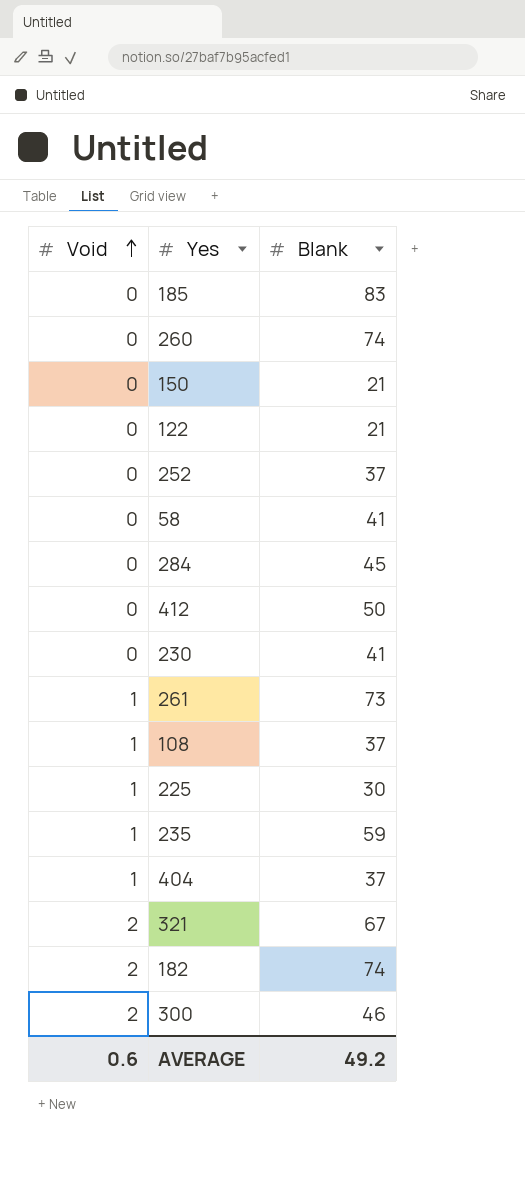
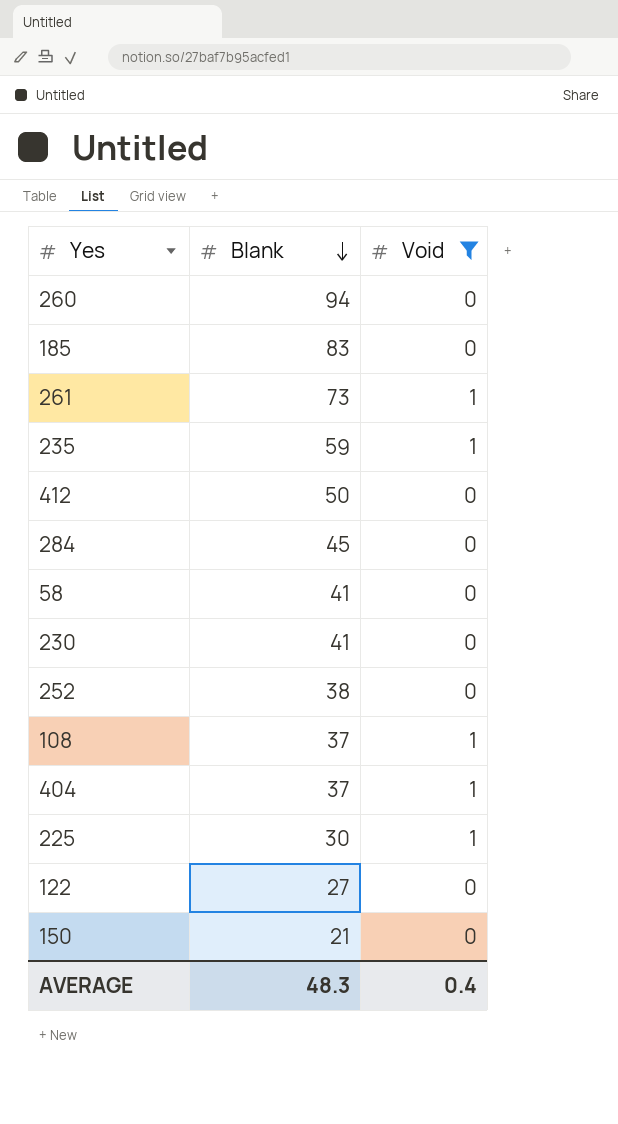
filter: none -> Void != 2
row order: Void ascending -> Blank descending
column Void | position: 1 -> 3
260 | Blank: 74 -> 94
252 | Blank: 37 -> 38
122 | Blank: 21 -> 27
AVERAGE | Blank: 49.2 -> 48.3
AVERAGE | Void: 0.6 -> 0.4

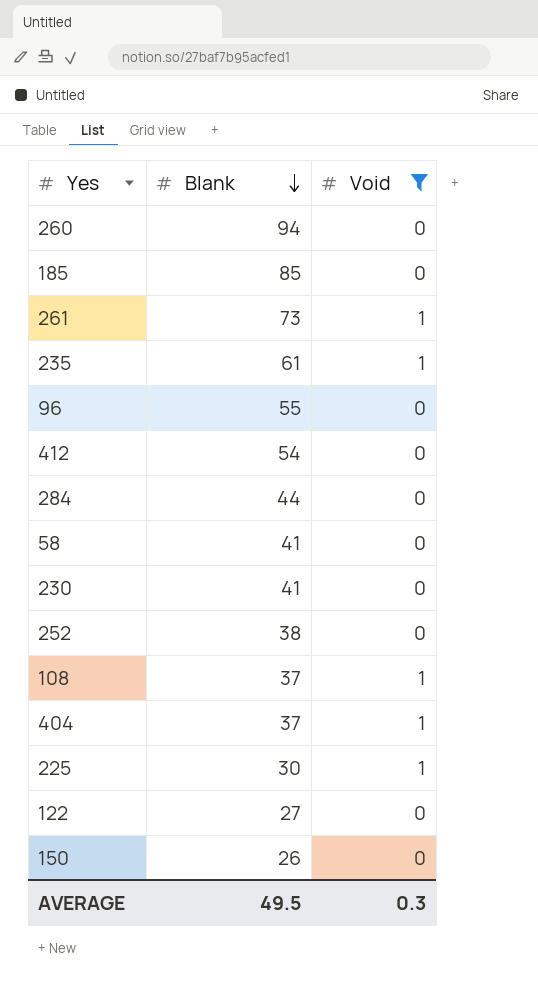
185 | Blank: 83 -> 85
235 | Blank: 59 -> 61
row 96: none -> 55 | 0
412 | Blank: 50 -> 54
284 | Blank: 45 -> 44
150 | Blank: 21 -> 26
AVERAGE | Blank: 48.3 -> 49.5
AVERAGE | Void: 0.4 -> 0.3

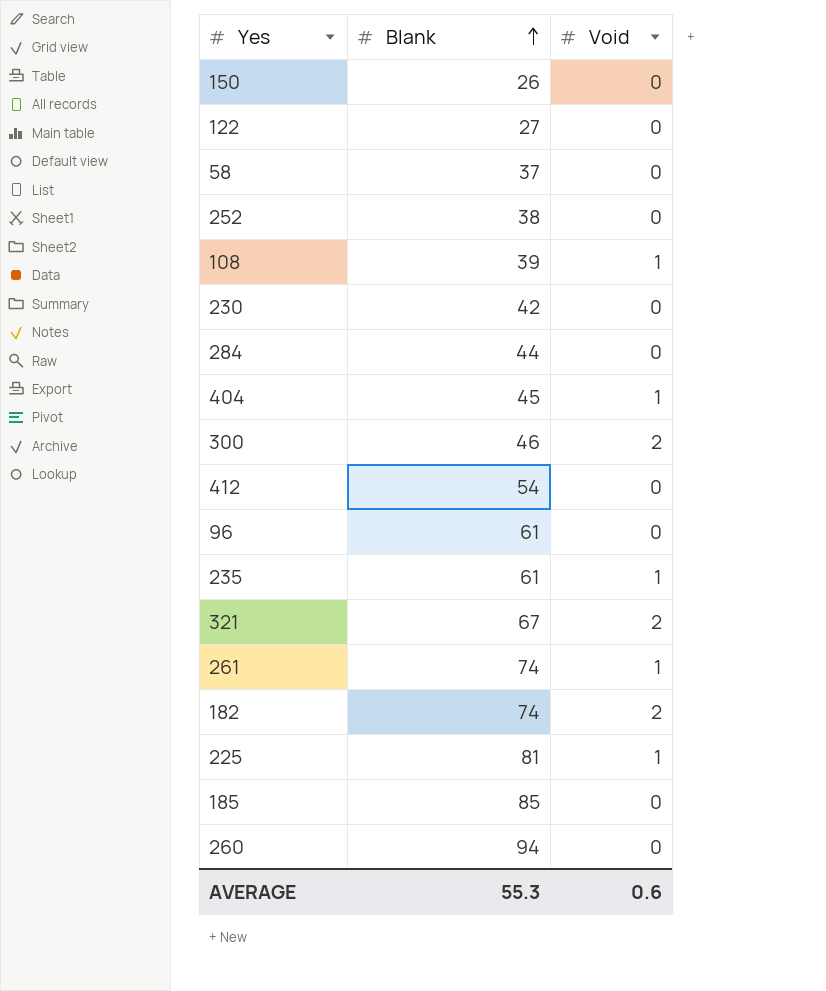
filter: Void != 2 -> none
row order: Blank descending -> Blank ascending
58 | Blank: 41 -> 37
108 | Blank: 37 -> 39
230 | Blank: 41 -> 42
404 | Blank: 37 -> 45
96 | Blank: 55 -> 61
261 | Blank: 73 -> 74
225 | Blank: 30 -> 81
AVERAGE | Blank: 49.5 -> 55.3
AVERAGE | Void: 0.3 -> 0.6

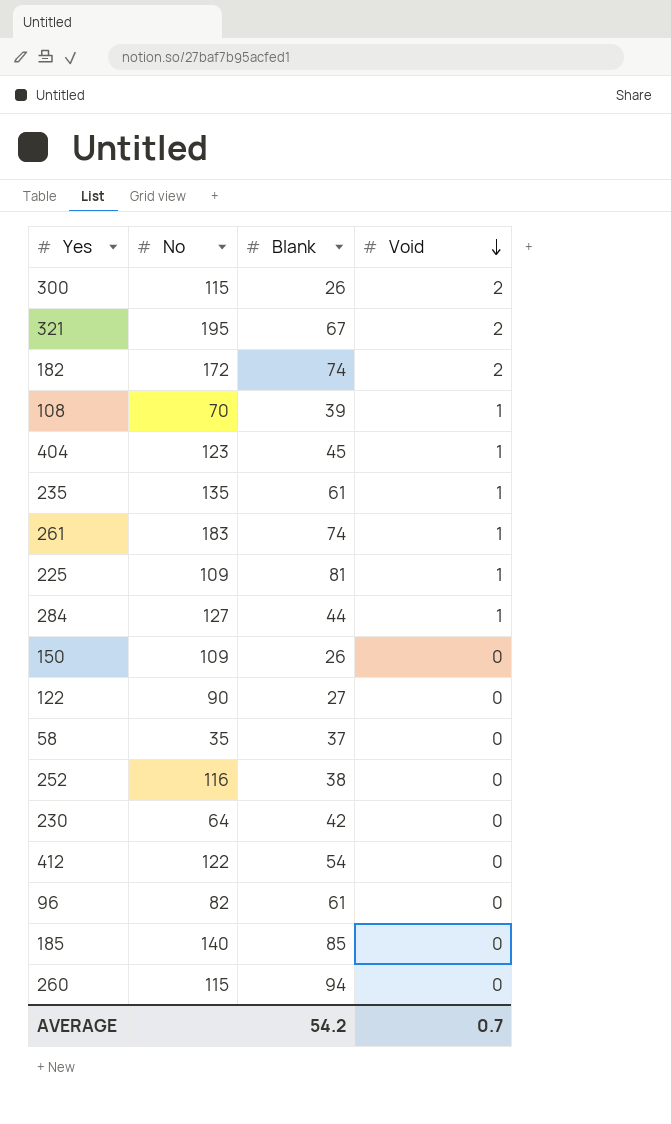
row order: Blank ascending -> Void descending
column No | position: none -> 2
300 | Blank: 46 -> 26
284 | Void: 0 -> 1
AVERAGE | Blank: 55.3 -> 54.2
AVERAGE | Void: 0.6 -> 0.7

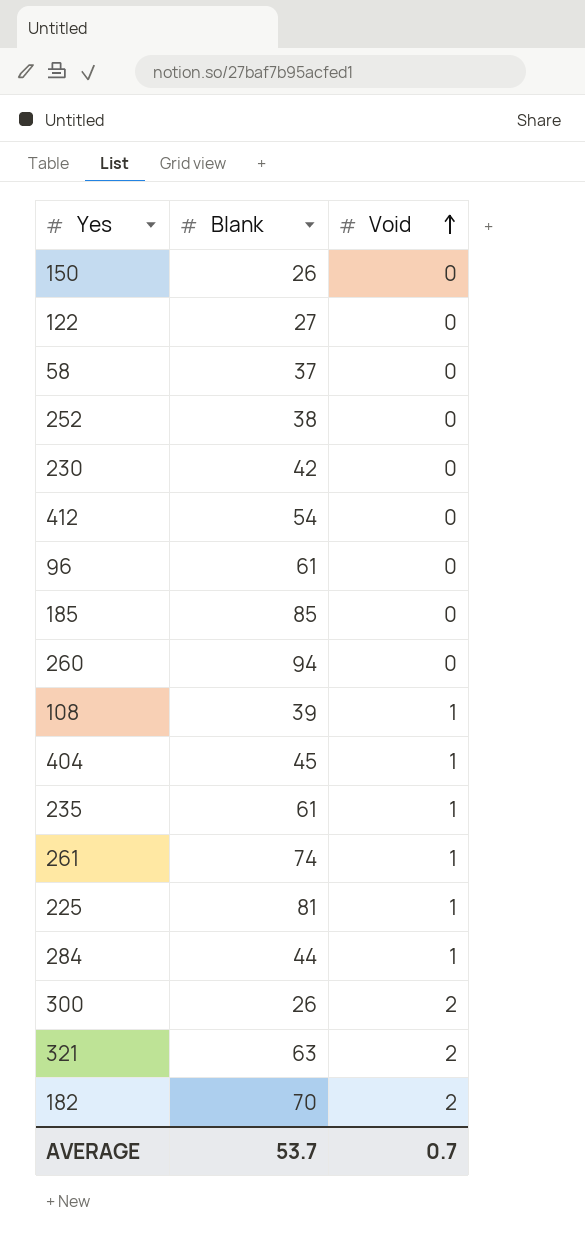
row order: Void descending -> Void ascending
column No | position: 2 -> none
321 | Blank: 67 -> 63
182 | Blank: 74 -> 70
AVERAGE | Blank: 54.2 -> 53.7

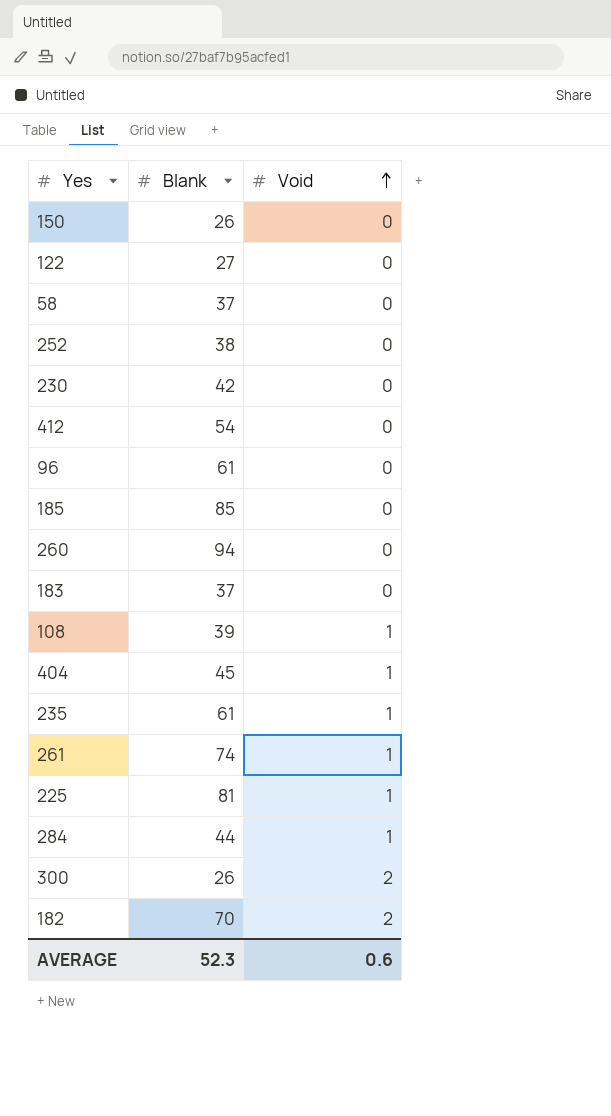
row 321: 63 | 2 -> none
row 183: none -> 37 | 0
AVERAGE | Blank: 53.7 -> 52.3
AVERAGE | Void: 0.7 -> 0.6

